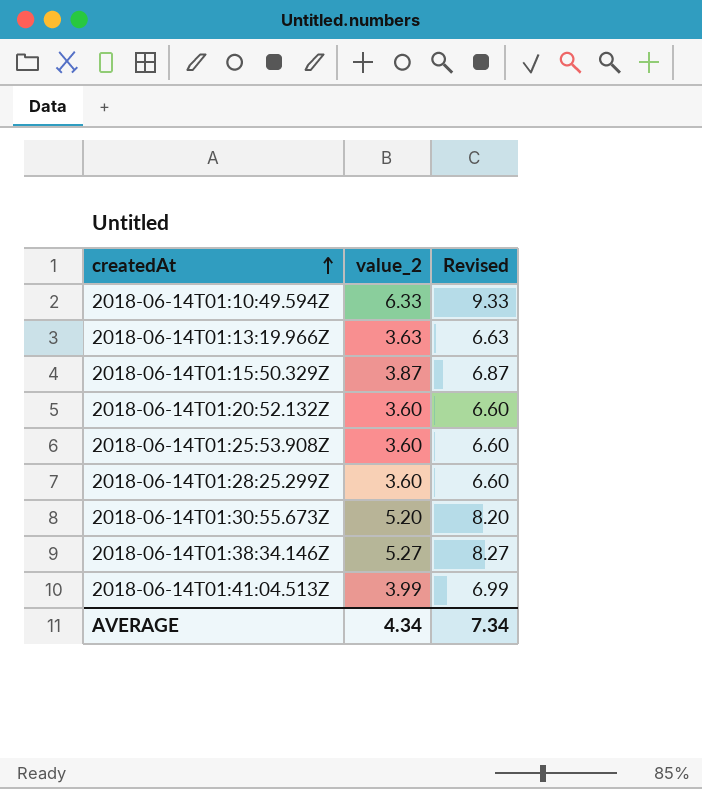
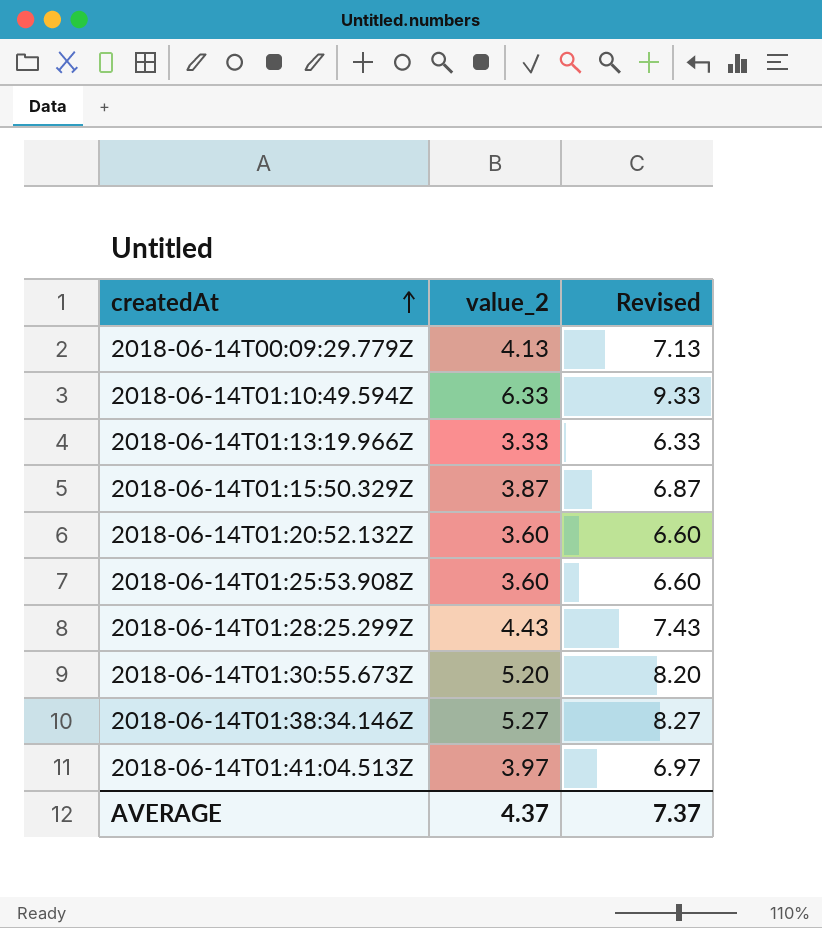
row 2018-06-14T00:09:29.779Z: none -> 4.13 | 7.13
2018-06-14T01:13:19.966Z | value_2: 3.63 -> 3.33
2018-06-14T01:13:19.966Z | Revised: 6.63 -> 6.33
2018-06-14T01:28:25.299Z | value_2: 3.60 -> 4.43
2018-06-14T01:28:25.299Z | Revised: 6.60 -> 7.43
2018-06-14T01:41:04.513Z | value_2: 3.99 -> 3.97
2018-06-14T01:41:04.513Z | Revised: 6.99 -> 6.97
AVERAGE | value_2: 4.34 -> 4.37
AVERAGE | Revised: 7.34 -> 7.37

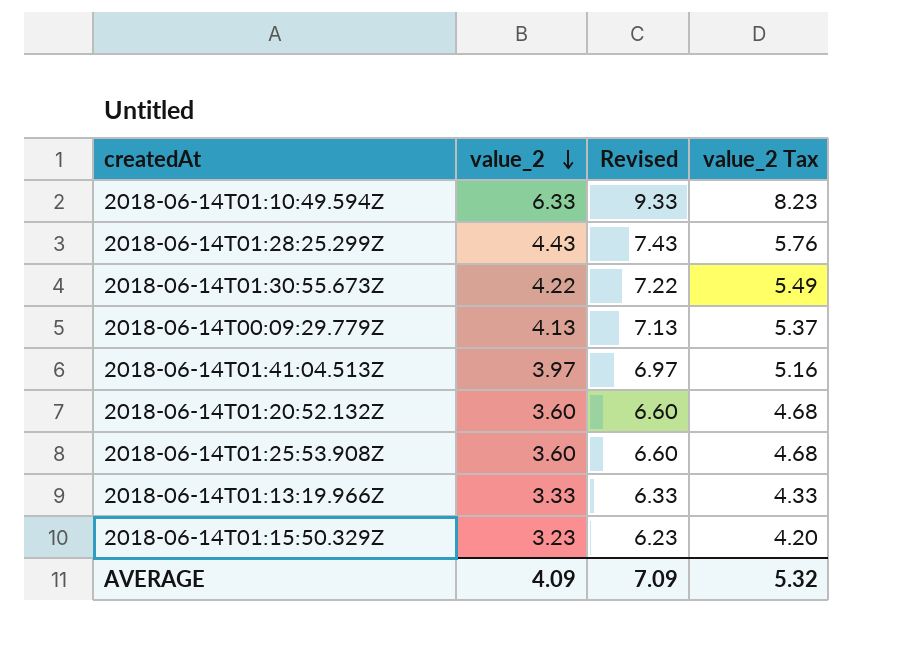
row order: createdAt ascending -> value_2 descending
column value_2 Tax | formula: none -> [value_2] * 1.3
row 2018-06-14T01:38:34.146Z: 5.27 | 8.27 -> none
2018-06-14T01:30:55.673Z | value_2: 5.20 -> 4.22
2018-06-14T01:30:55.673Z | Revised: 8.20 -> 7.22
2018-06-14T01:15:50.329Z | value_2: 3.87 -> 3.23
2018-06-14T01:15:50.329Z | Revised: 6.87 -> 6.23
AVERAGE | value_2: 4.37 -> 4.09
AVERAGE | Revised: 7.37 -> 7.09

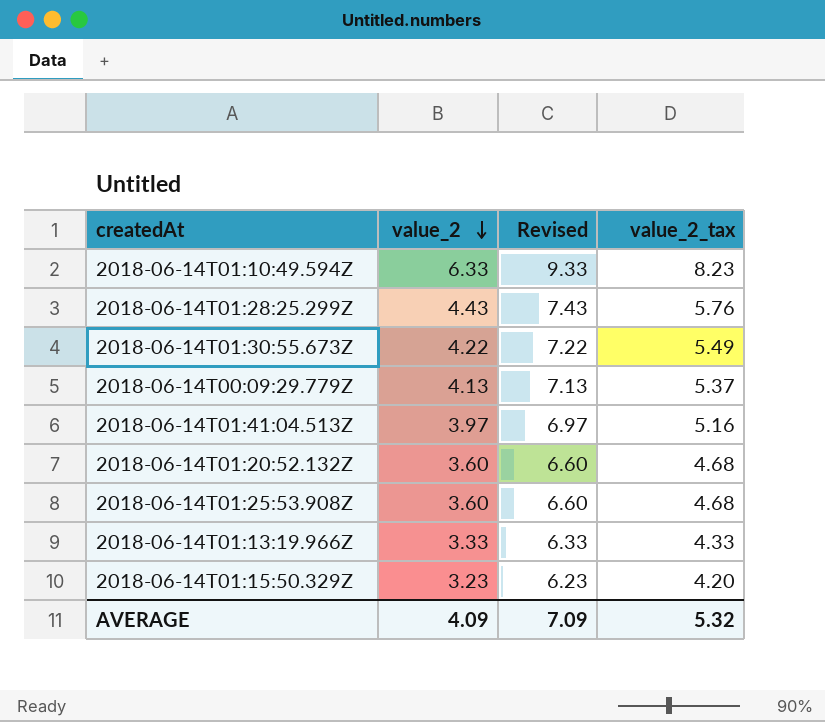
column name: value_2 Tax -> value_2_tax

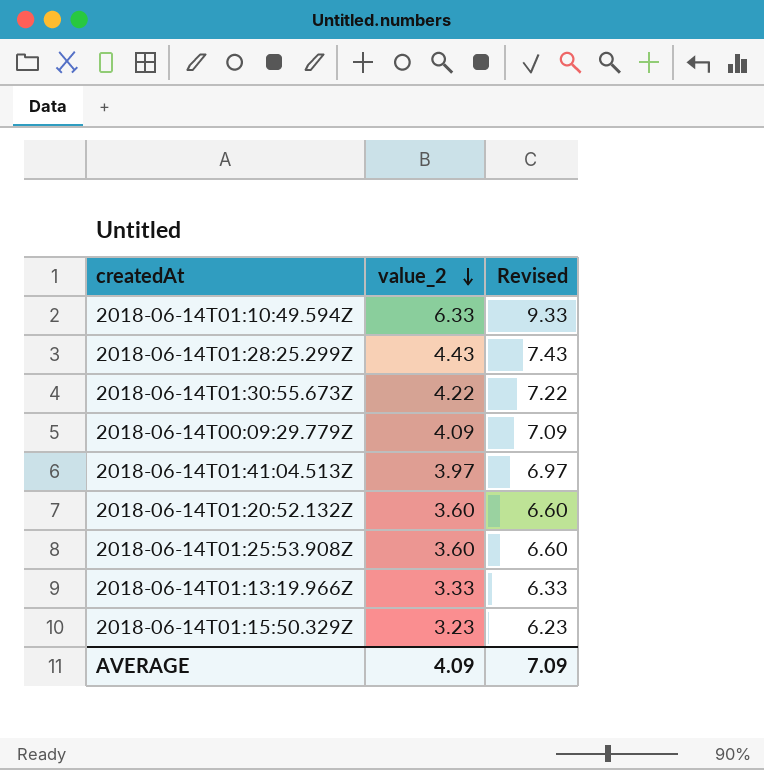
column value_2_tax | formula: [value_2] * 1.3 -> none
2018-06-14T00:09:29.779Z | value_2: 4.13 -> 4.09
2018-06-14T00:09:29.779Z | Revised: 7.13 -> 7.09

